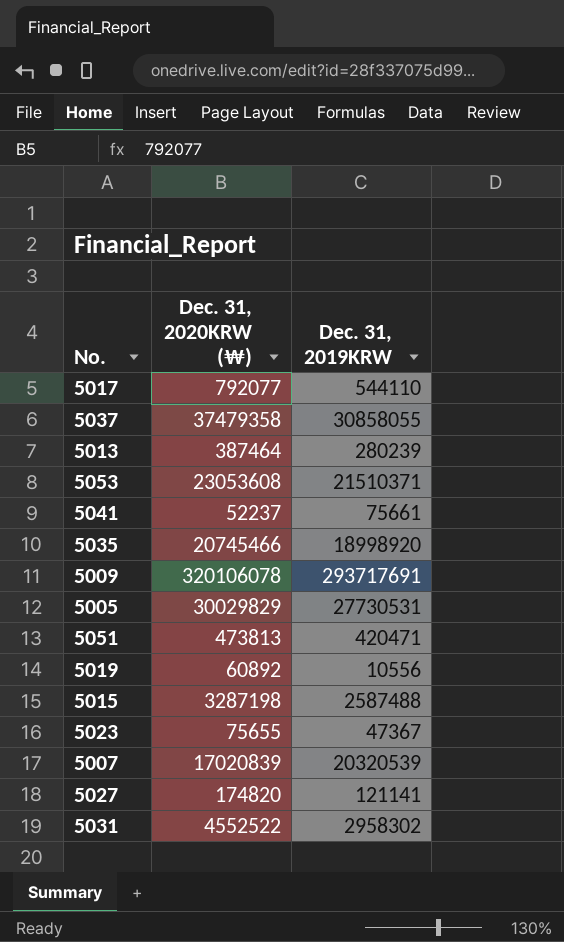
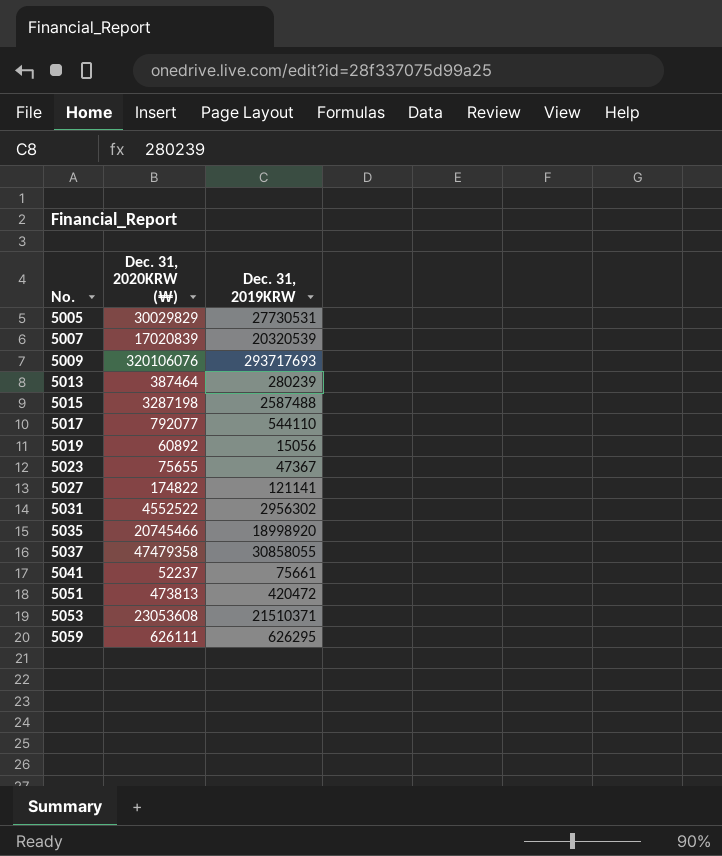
row order: none -> No. ascending
5009 | Dec. 31, 2020KRW (₩): 320106078 -> 320106076
5009 | Dec. 31, 2019KRW: 293717691 -> 293717693
5019 | Dec. 31, 2019KRW: 10556 -> 15056
5027 | Dec. 31, 2020KRW (₩): 174820 -> 174822
5031 | Dec. 31, 2019KRW: 2958302 -> 2956302
5037 | Dec. 31, 2020KRW (₩): 37479358 -> 47479358
5051 | Dec. 31, 2019KRW: 420471 -> 420472
row 5059: none -> 626111 | 626295

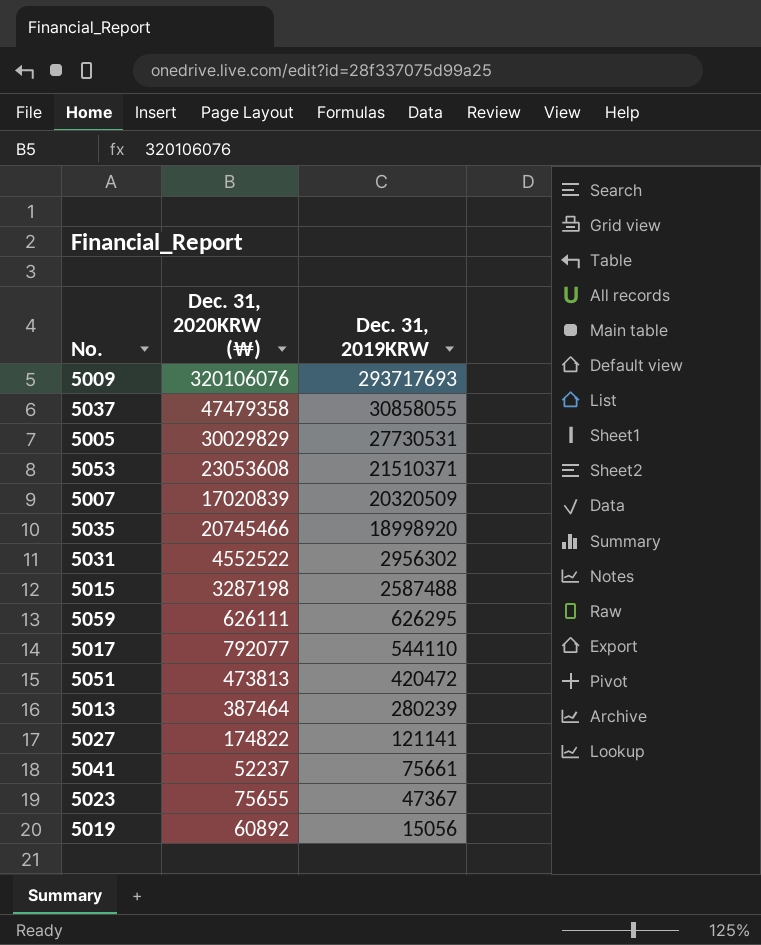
row order: No. ascending -> Dec. 31, 2019KRW descending
5007 | Dec. 31, 2019KRW: 20320539 -> 20320509

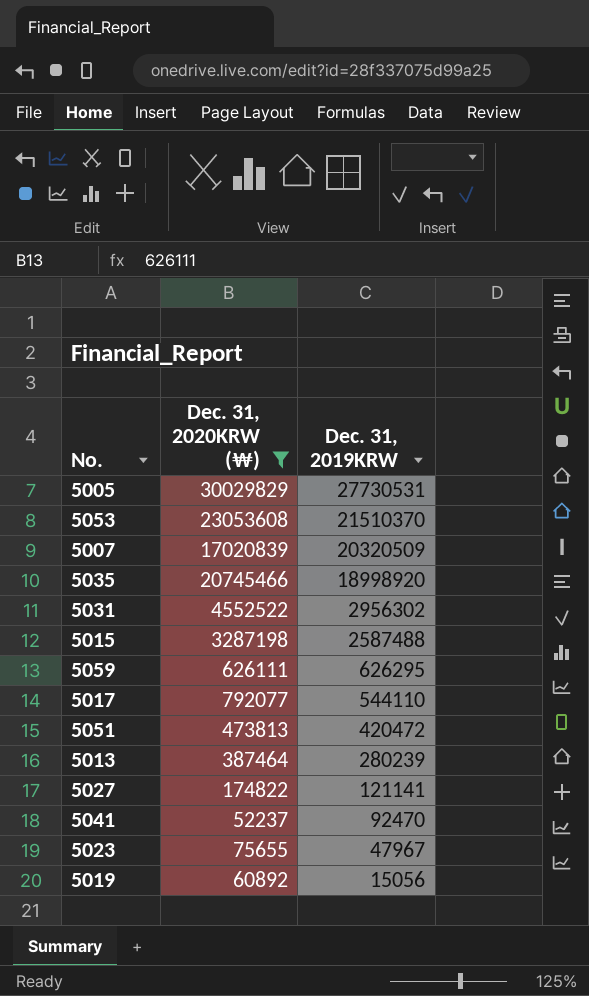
filter: none -> Dec. 31, 2020KRW (₩) <= 30029829
5053 | Dec. 31, 2019KRW: 21510371 -> 21510370
5041 | Dec. 31, 2019KRW: 75661 -> 92470
5023 | Dec. 31, 2019KRW: 47367 -> 47967

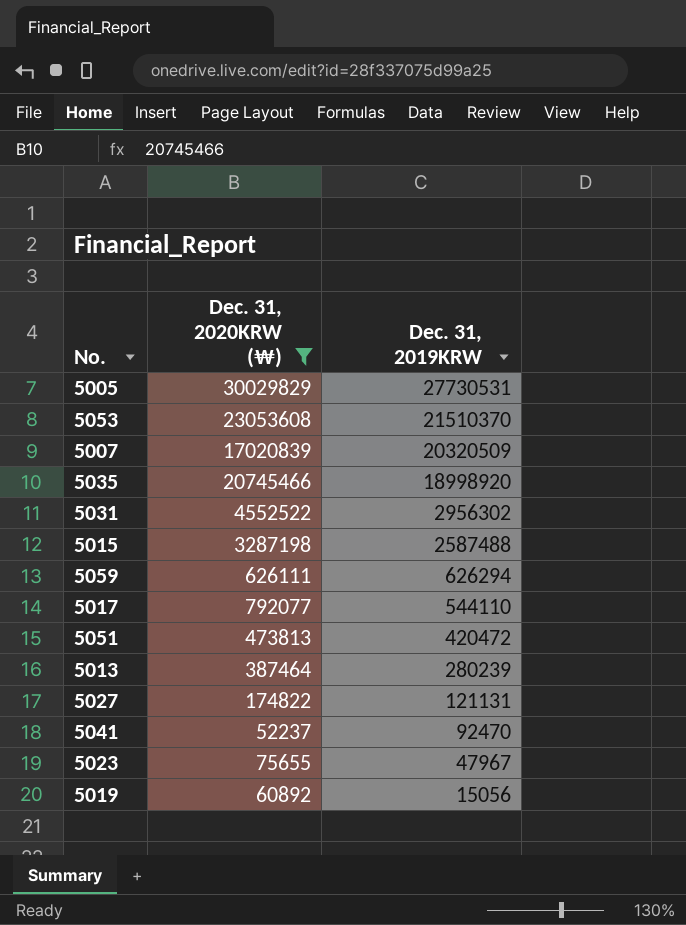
5059 | Dec. 31, 2019KRW: 626295 -> 626294
5027 | Dec. 31, 2019KRW: 121141 -> 121131

